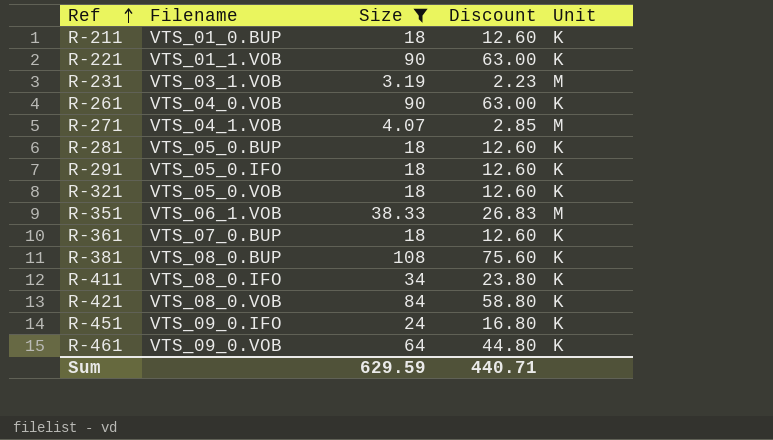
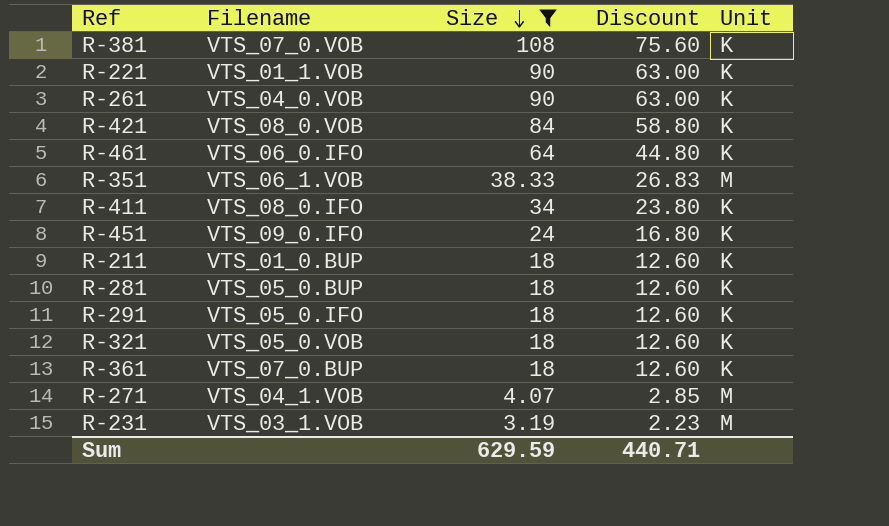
row order: Ref ascending -> Size descending
R-381 | Filename: VTS_08_0.BUP -> VTS_07_0.VOB
R-461 | Filename: VTS_09_0.VOB -> VTS_06_0.IFO

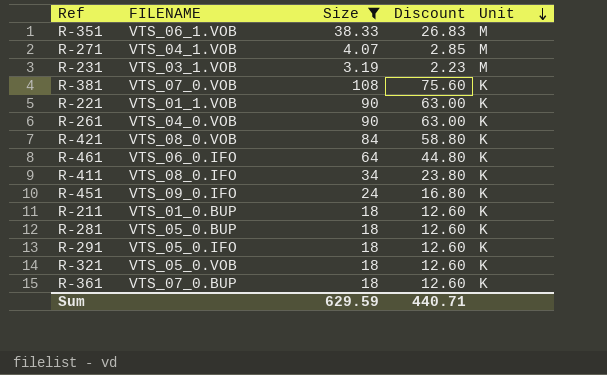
row order: Size descending -> Unit descending
column name: Filename -> FILENAME

